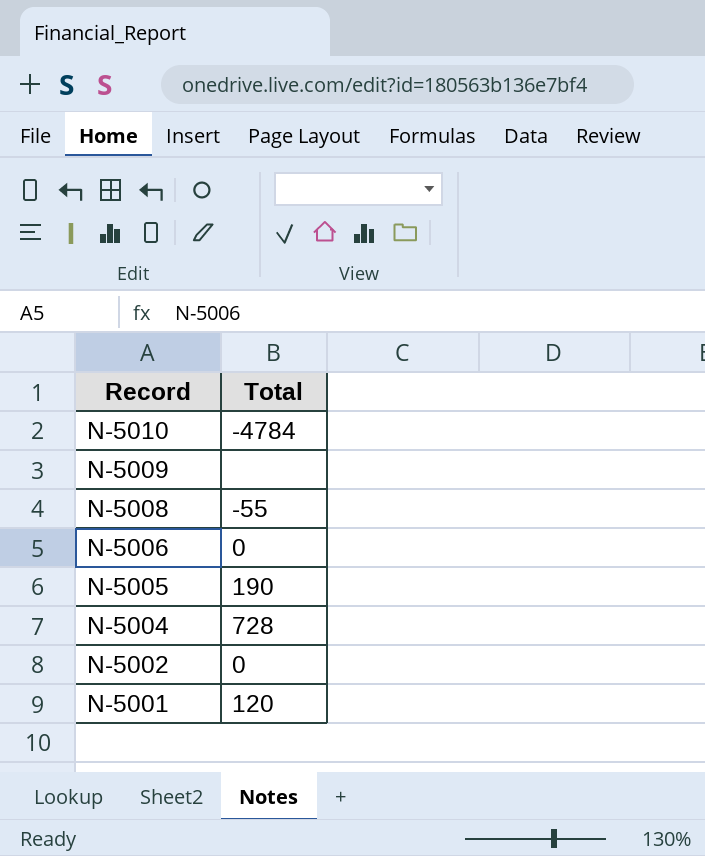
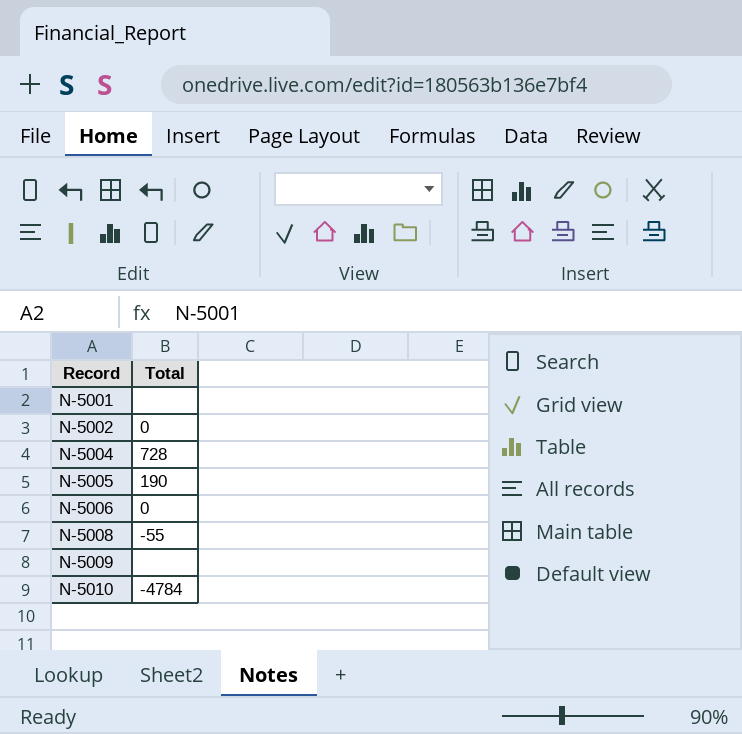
row order: Record descending -> Record ascending
N-5001 | Total: 120 -> none

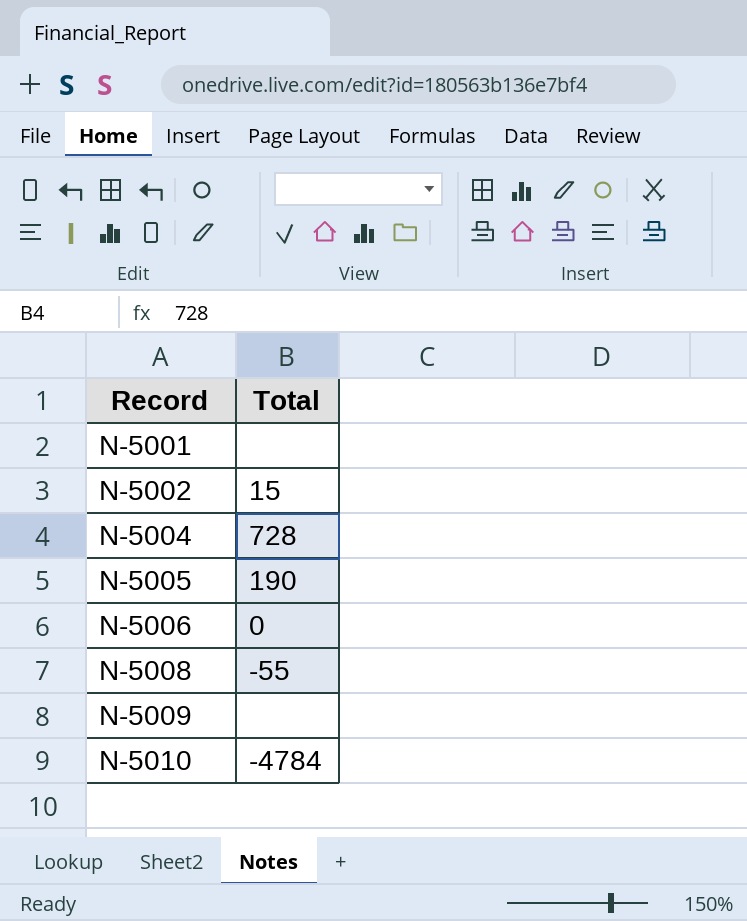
N-5002 | Total: 0 -> 15

